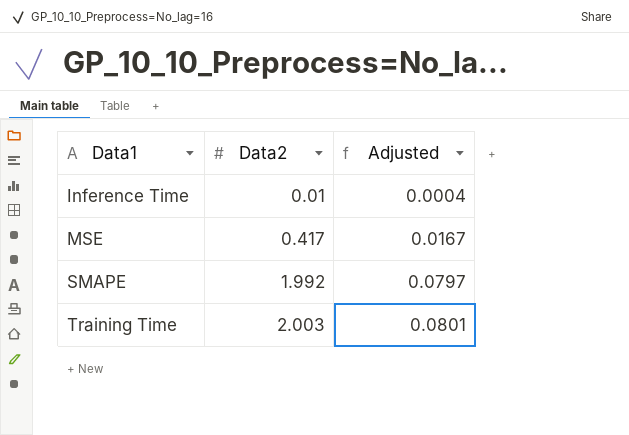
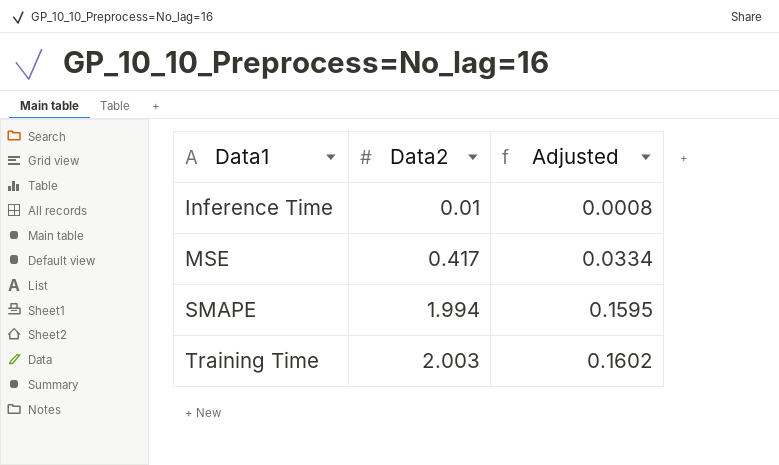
column Adjusted | formula: [Data2] * 0.04 -> [Data2] * 0.08
SMAPE | Data2: 1.992 -> 1.994

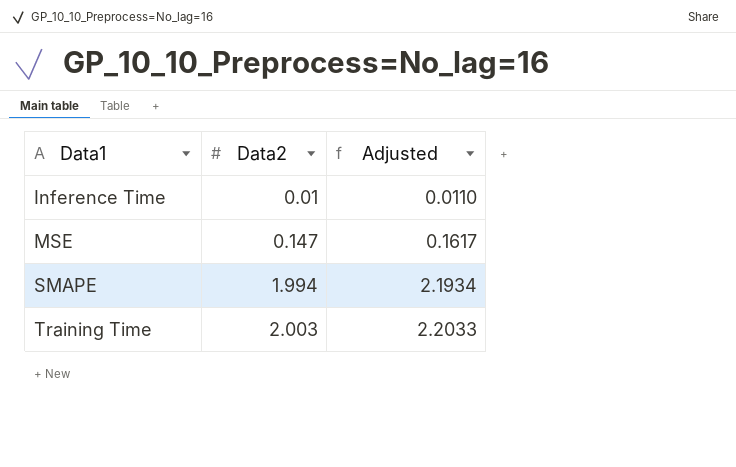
column Adjusted | formula: [Data2] * 0.08 -> [Data2] * 1.1
MSE | Data2: 0.417 -> 0.147

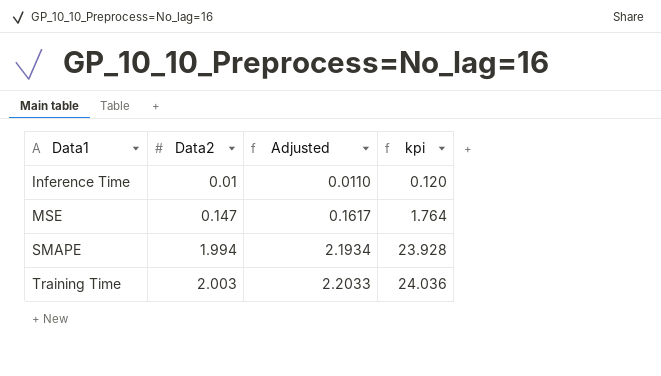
column kpi | formula: none -> [Data2] * 12

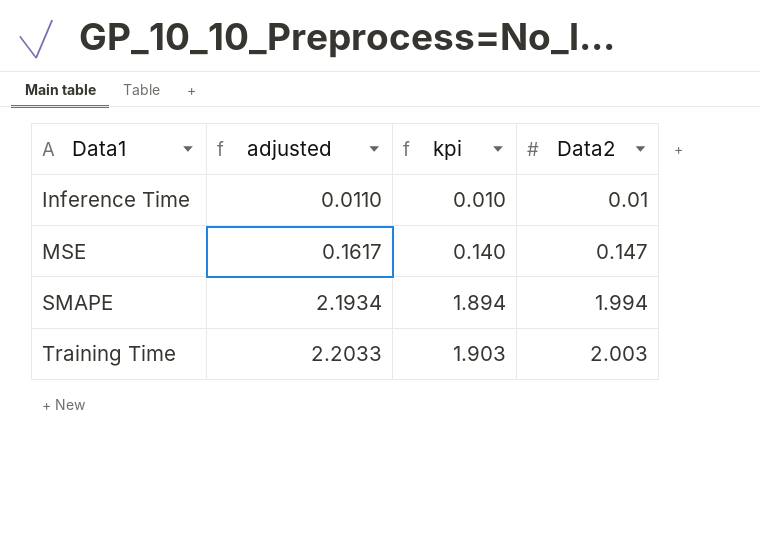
column name: Adjusted -> adjusted
column kpi | formula: [Data2] * 12 -> [Data2] * 0.95
column Data2 | position: 2 -> 4

